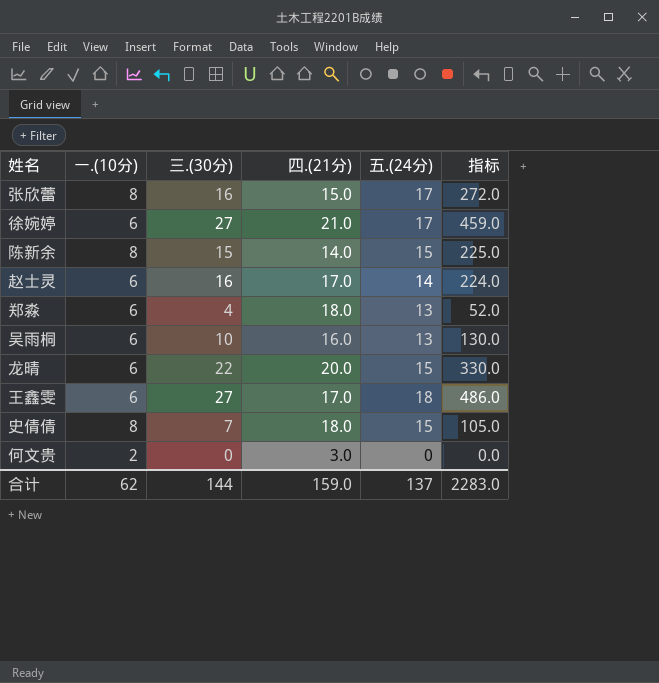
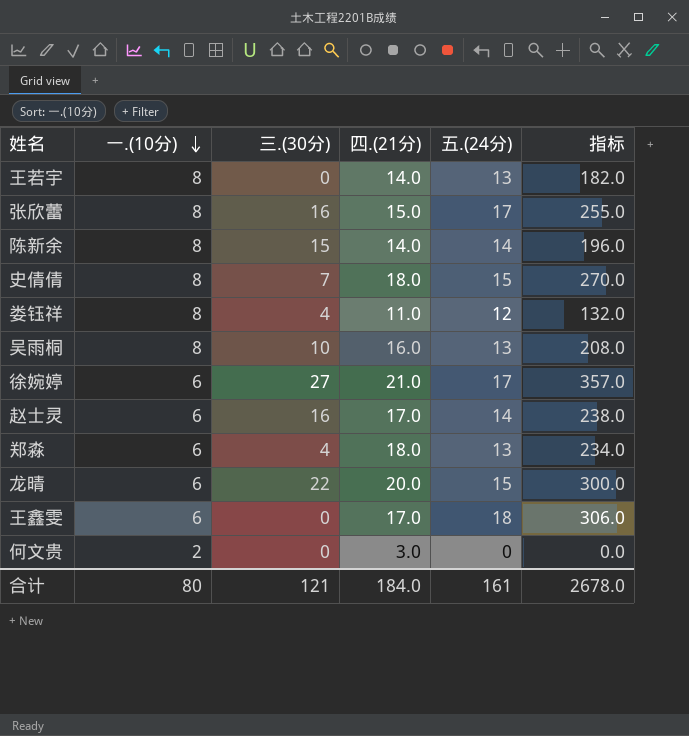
row order: none -> 一.(10分) descending
column 指标 | formula: [三.(30分)] * [五.(24分)] -> [四.(21分)] * [五.(24分)]
row 王若宇: none -> 8 | 0 | 14.0 | 13 | 182.0
陈新余 | 五.(24分): 15 -> 14
row 娄钰祥: none -> 8 | 4 | 11.0 | 12 | 132.0
吴雨桐 | 一.(10分): 6 -> 8
王鑫雯 | 三.(30分): 27 -> 0
合计 | 一.(10分): 62 -> 80
合计 | 三.(30分): 144 -> 121
合计 | 四.(21分): 159.0 -> 184.0
合计 | 五.(24分): 137 -> 161
合计 | 指标: 2283.0 -> 2678.0

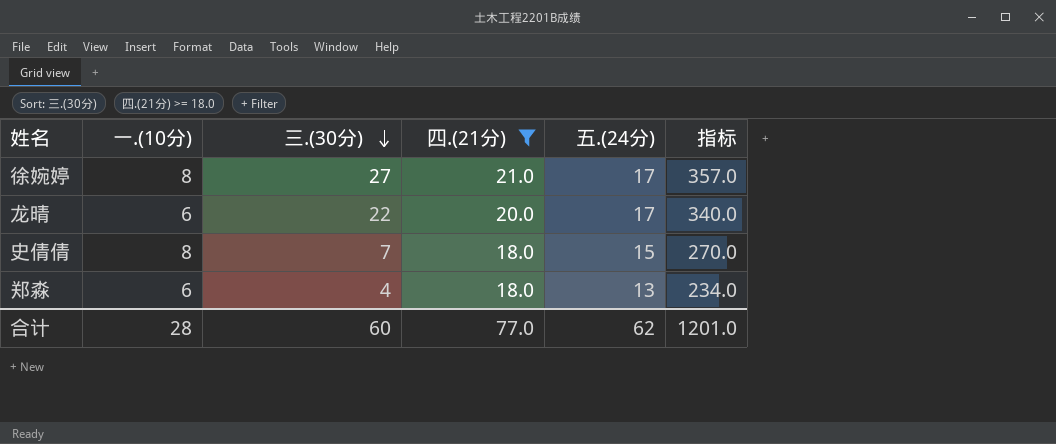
filter: none -> 四.(21分) >= 18.0
row order: 一.(10分) descending -> 三.(30分) descending
徐婉婷 | 一.(10分): 6 -> 8
龙晴 | 五.(24分): 15 -> 17
龙晴 | 指标: 300.0 -> 340.0
合计 | 一.(10分): 80 -> 28
合计 | 三.(30分): 121 -> 60
合计 | 四.(21分): 184.0 -> 77.0
合计 | 五.(24分): 161 -> 62
合计 | 指标: 2678.0 -> 1201.0

